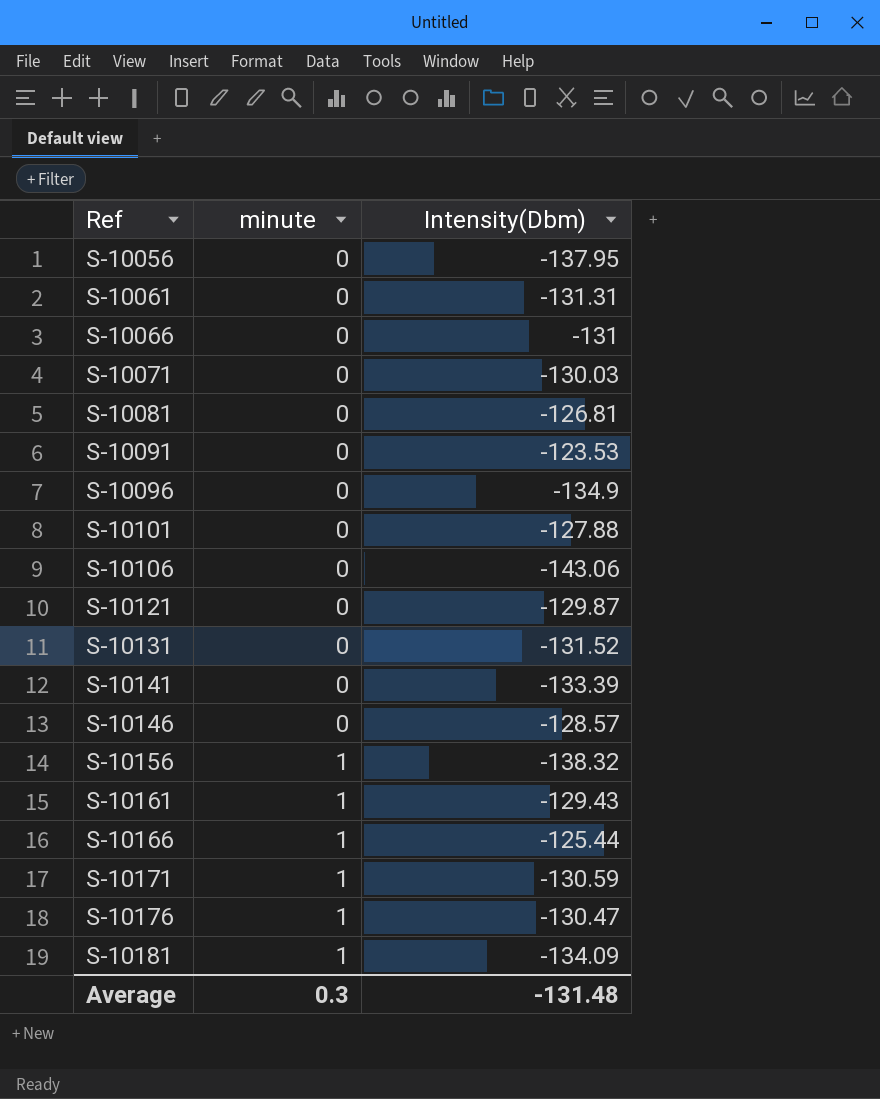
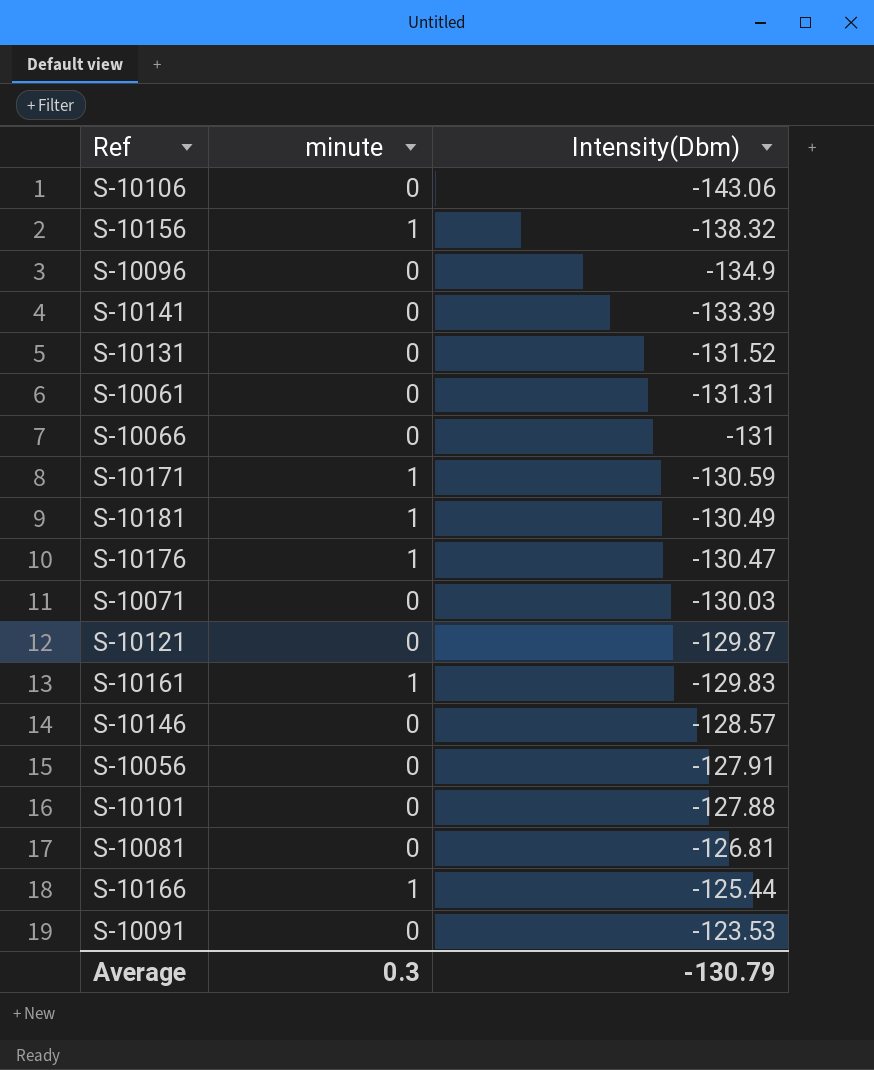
row order: Ref ascending -> Intensity(Dbm) ascending
S-10181 | Intensity(Dbm): -134.09 -> -130.49
S-10161 | Intensity(Dbm): -129.43 -> -129.83
S-10056 | Intensity(Dbm): -137.95 -> -127.91
Average | Intensity(Dbm): -131.48 -> -130.79

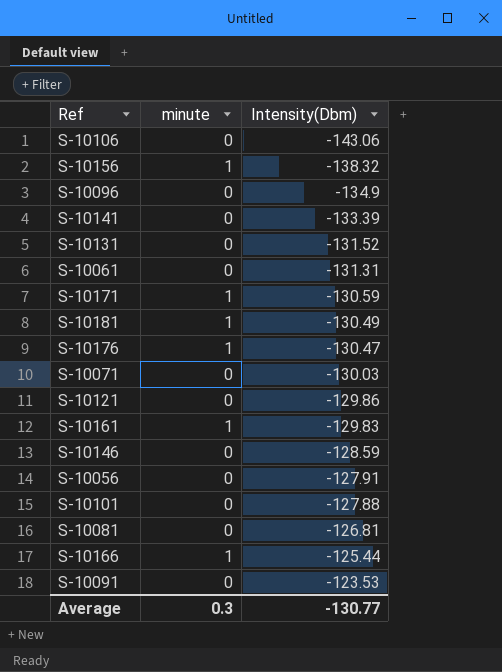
row S-10066: 0 | -131 -> none
S-10121 | Intensity(Dbm): -129.87 -> -129.86
S-10146 | Intensity(Dbm): -128.57 -> -128.59
Average | Intensity(Dbm): -130.79 -> -130.77

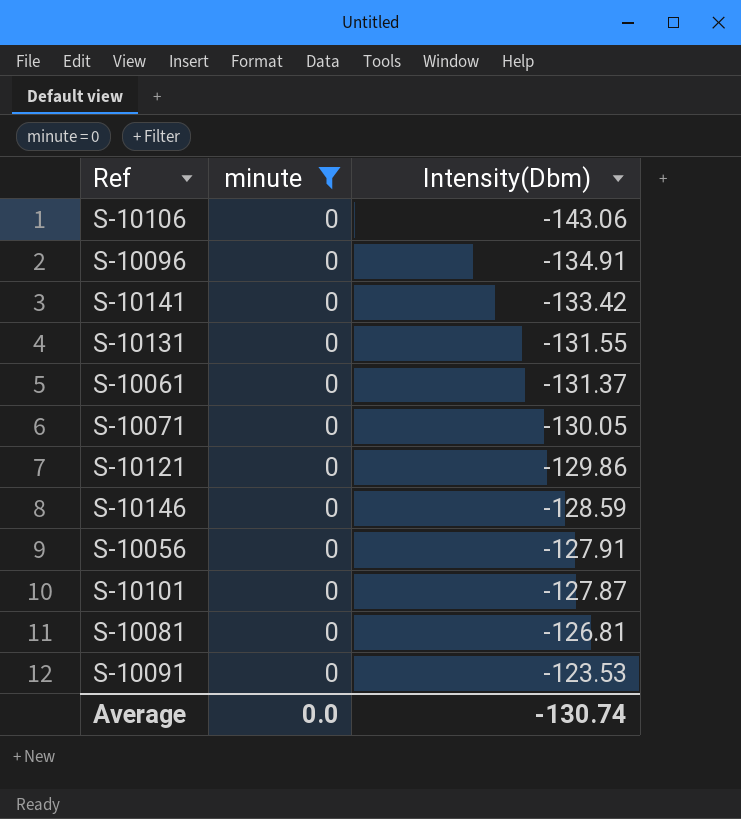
filter: none -> minute = 0
S-10096 | Intensity(Dbm): -134.9 -> -134.91
S-10141 | Intensity(Dbm): -133.39 -> -133.42
S-10131 | Intensity(Dbm): -131.52 -> -131.55
S-10061 | Intensity(Dbm): -131.31 -> -131.37
S-10071 | Intensity(Dbm): -130.03 -> -130.05
S-10101 | Intensity(Dbm): -127.88 -> -127.87
Average | minute: 0.3 -> 0.0
Average | Intensity(Dbm): -130.77 -> -130.74

